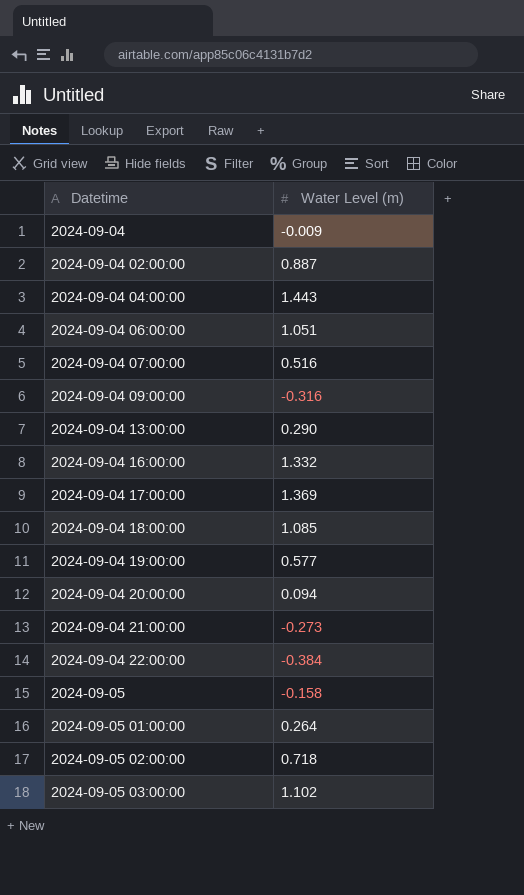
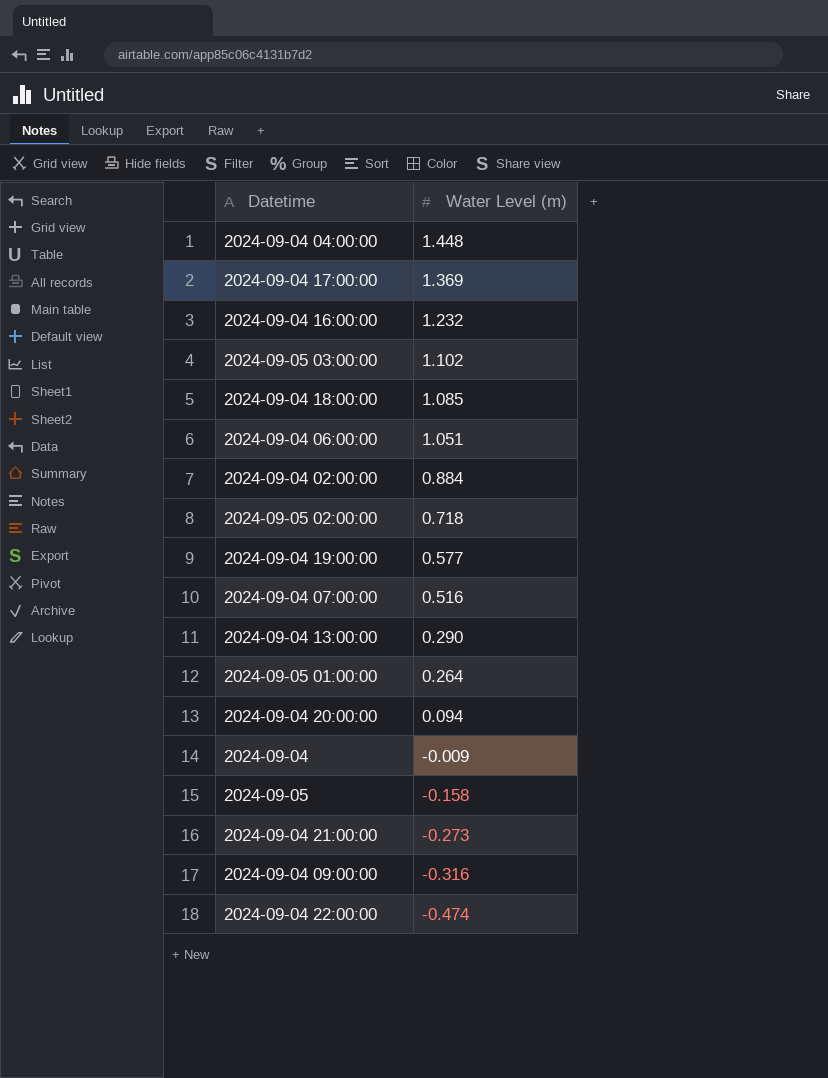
row order: Datetime ascending -> Water Level (m) descending
2024-09-04 04:00:00 | Water Level (m): 1.443 -> 1.448
2024-09-04 16:00:00 | Water Level (m): 1.332 -> 1.232
2024-09-04 02:00:00 | Water Level (m): 0.887 -> 0.884
2024-09-04 22:00:00 | Water Level (m): -0.384 -> -0.474

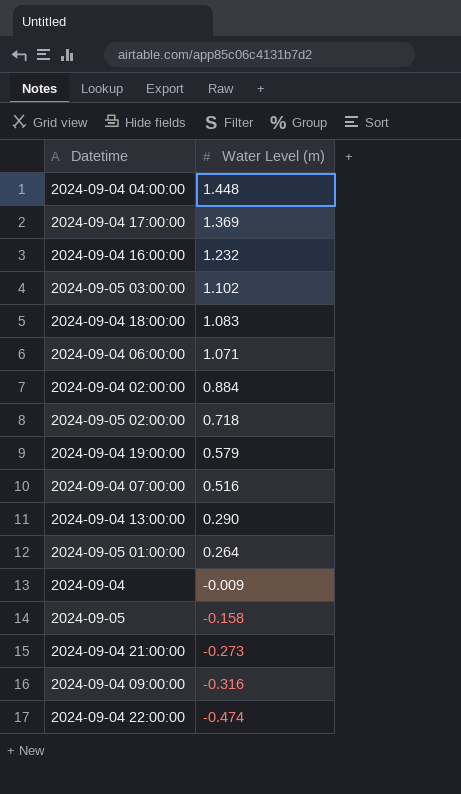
row 2024-09-04 20:00:00: 0.094 -> none
2024-09-04 18:00:00 | Water Level (m): 1.085 -> 1.083
2024-09-04 06:00:00 | Water Level (m): 1.051 -> 1.071
2024-09-04 19:00:00 | Water Level (m): 0.577 -> 0.579

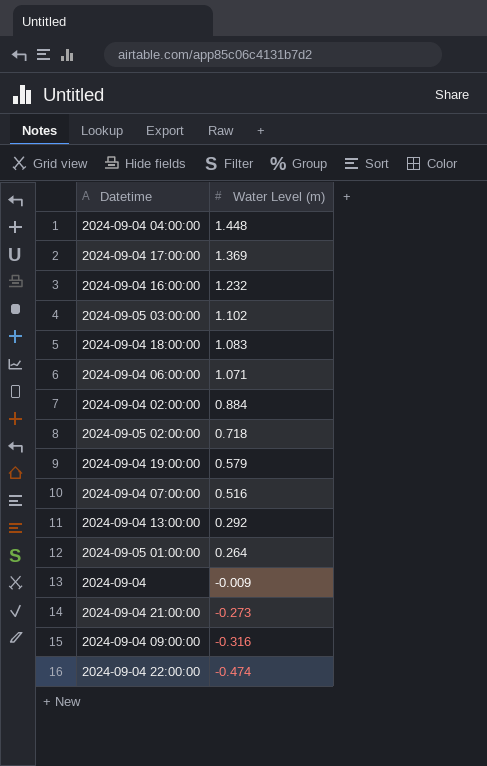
row 2024-09-05: -0.158 -> none
2024-09-04 13:00:00 | Water Level (m): 0.290 -> 0.292

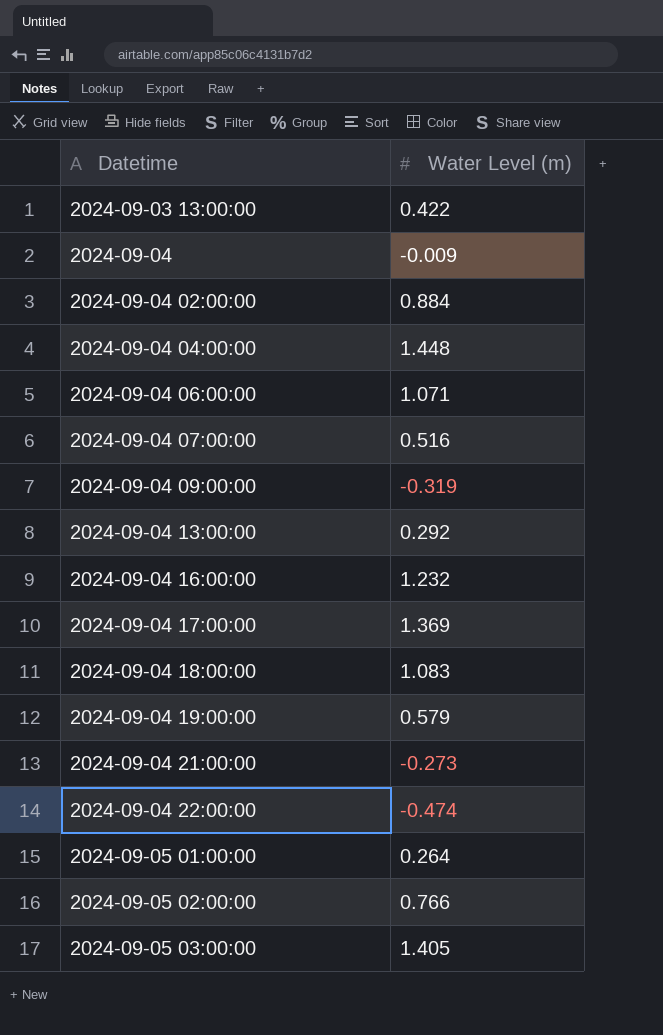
row order: Water Level (m) descending -> Datetime ascending
row 2024-09-03 13:00:00: none -> 0.422
2024-09-04 09:00:00 | Water Level (m): -0.316 -> -0.319
2024-09-05 02:00:00 | Water Level (m): 0.718 -> 0.766
2024-09-05 03:00:00 | Water Level (m): 1.102 -> 1.405

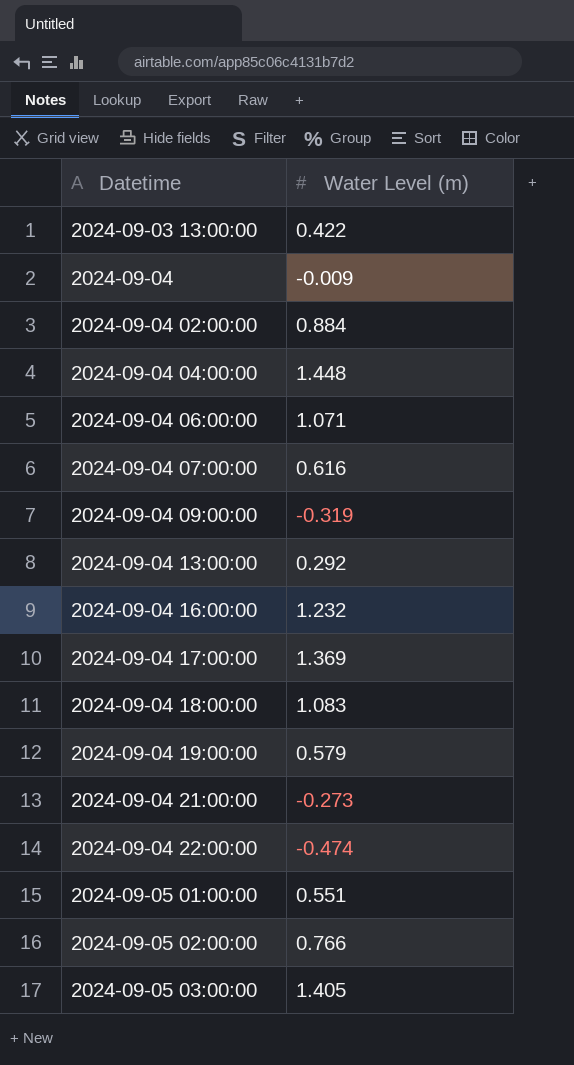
2024-09-04 07:00:00 | Water Level (m): 0.516 -> 0.616
2024-09-05 01:00:00 | Water Level (m): 0.264 -> 0.551

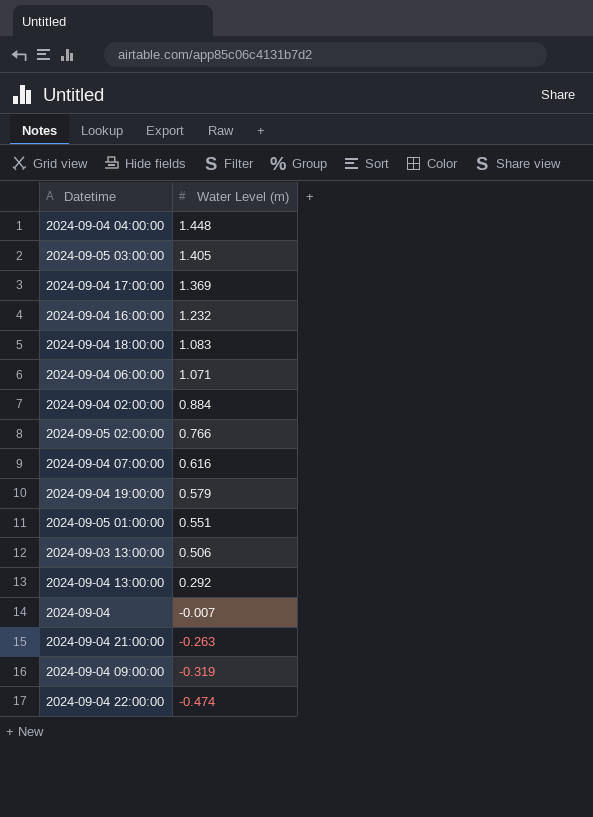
row order: Datetime ascending -> Water Level (m) descending
2024-09-03 13:00:00 | Water Level (m): 0.422 -> 0.506
2024-09-04 | Water Level (m): -0.009 -> -0.007
2024-09-04 21:00:00 | Water Level (m): -0.273 -> -0.263

